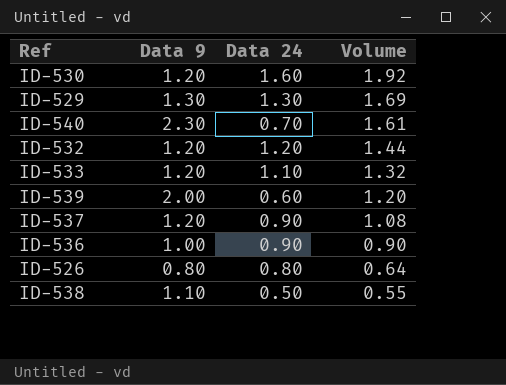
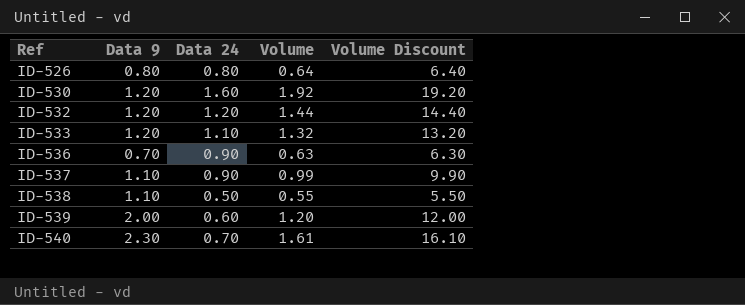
row order: Volume descending -> Ref ascending
column Volume Discount | formula: none -> [Volume] * 10
row ID-529: 1.30 | 1.30 | 1.69 -> none
ID-536 | Data 9: 1.00 -> 0.70
ID-536 | Volume: 0.90 -> 0.63
ID-537 | Data 9: 1.20 -> 1.10
ID-537 | Volume: 1.08 -> 0.99

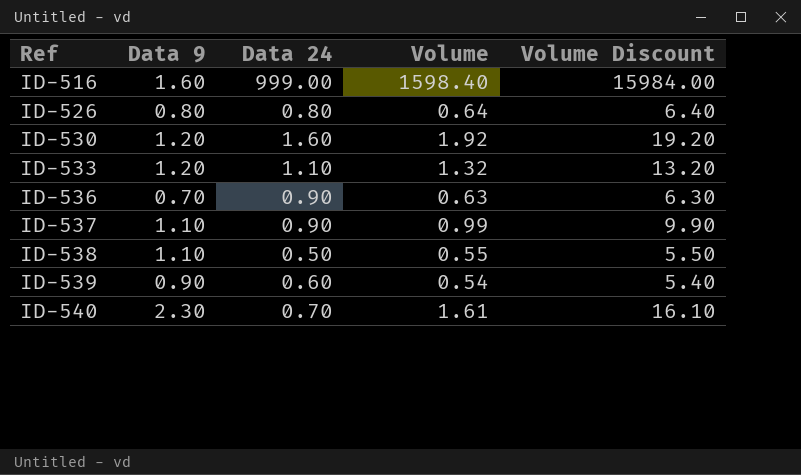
row ID-532: 1.20 | 1.20 | 1.44 | 14.40 -> none
row ID-516: none -> 1.60 | 999.00 | 1598.40 | 15984.00
ID-539 | Data 9: 2.00 -> 0.90
ID-539 | Volume: 1.20 -> 0.54
ID-539 | Volume Discount: 12.00 -> 5.40

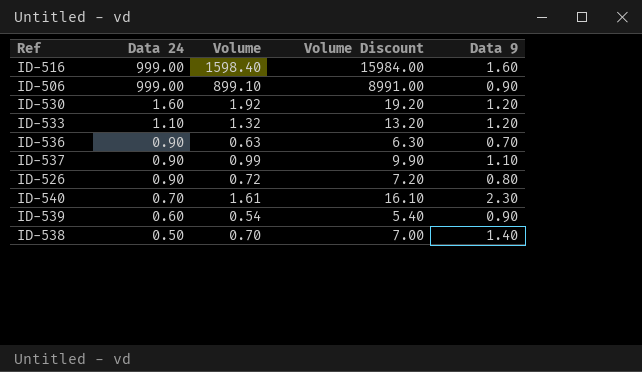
row order: Ref ascending -> Data 24 descending
column Data 9 | position: 2 -> 5
row ID-506: none -> 999.00 | 899.10 | 8991.00 | 0.90
ID-526 | Data 24: 0.80 -> 0.90
ID-526 | Volume: 0.64 -> 0.72
ID-526 | Volume Discount: 6.40 -> 7.20
ID-538 | Volume: 0.55 -> 0.70
ID-538 | Volume Discount: 5.50 -> 7.00
ID-538 | Data 9: 1.10 -> 1.40

